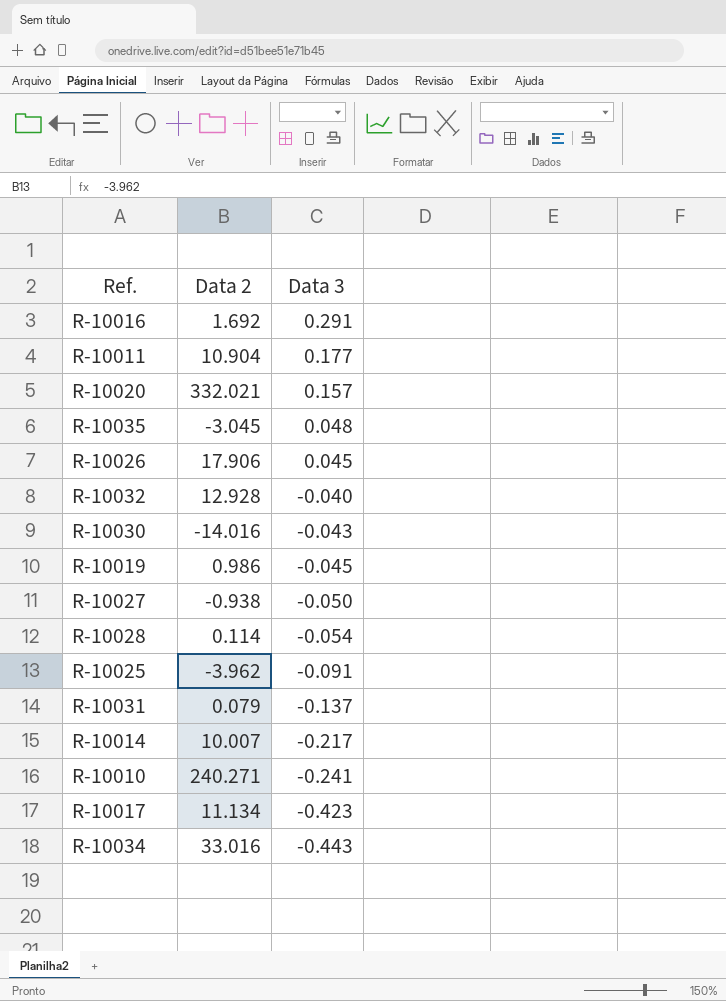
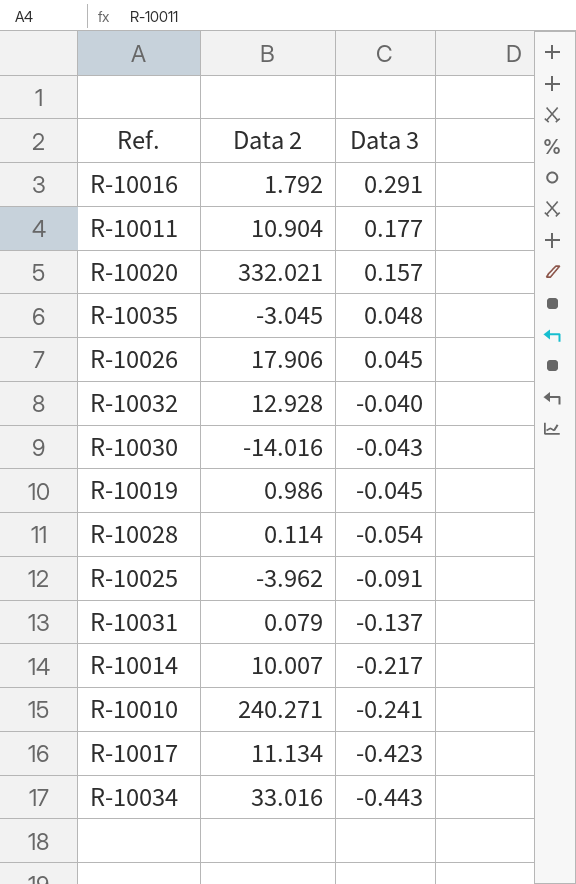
row R-10027: -0.938 | -0.050 -> none
R-10016 | Data 2: 1.692 -> 1.792

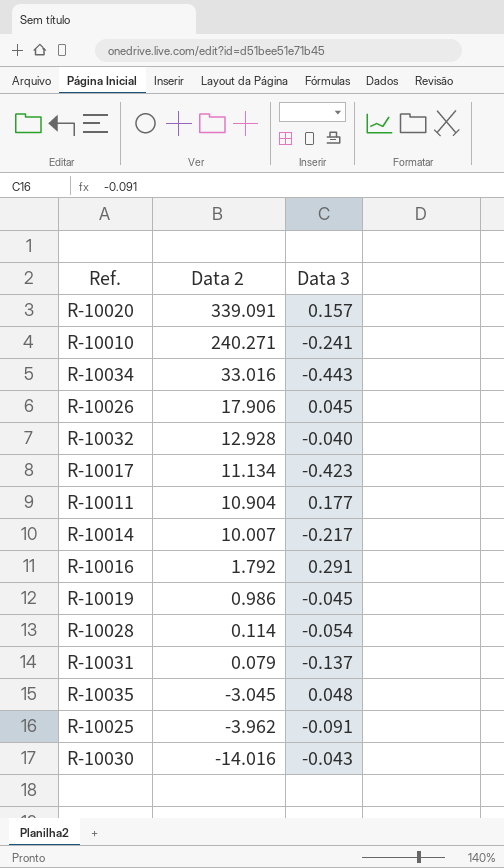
row order: Data 3 descending -> Data 2 descending
R-10020 | Data 2: 332.021 -> 339.091

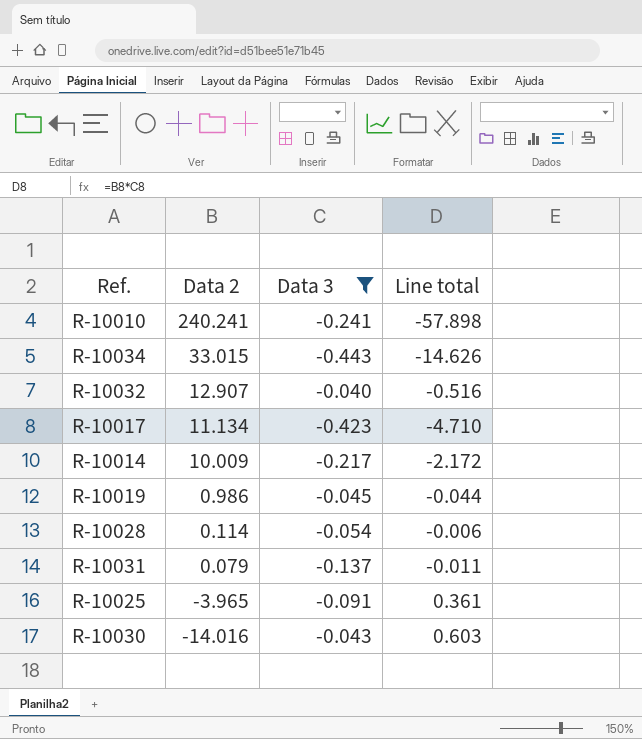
filter: none -> Data 3 <= -0.040
column Line total | formula: none -> [Data 2] * [Data 3]
R-10010 | Data 2: 240.271 -> 240.241
R-10034 | Data 2: 33.016 -> 33.015
R-10032 | Data 2: 12.928 -> 12.907
R-10014 | Data 2: 10.007 -> 10.009
R-10025 | Data 2: -3.962 -> -3.965

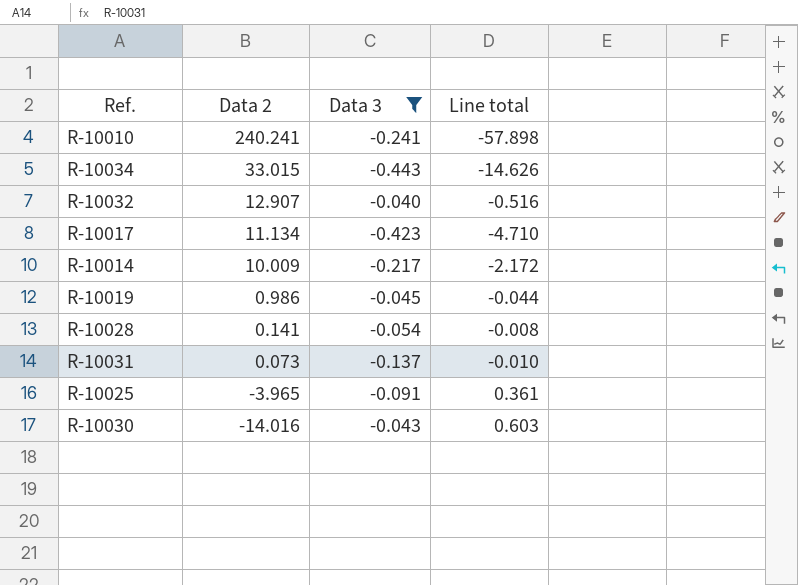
R-10028 | Data 2: 0.114 -> 0.141
R-10028 | Line total: -0.006 -> -0.008
R-10031 | Data 2: 0.079 -> 0.073
R-10031 | Line total: -0.011 -> -0.010

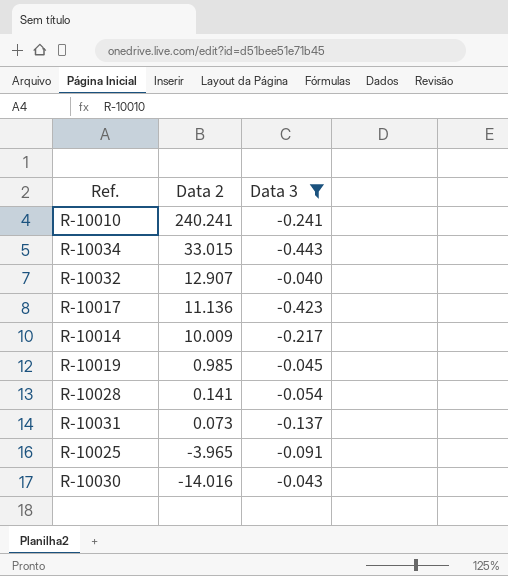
column Line total | formula: [Data 2] * [Data 3] -> none
R-10017 | Data 2: 11.134 -> 11.136
R-10019 | Data 2: 0.986 -> 0.985

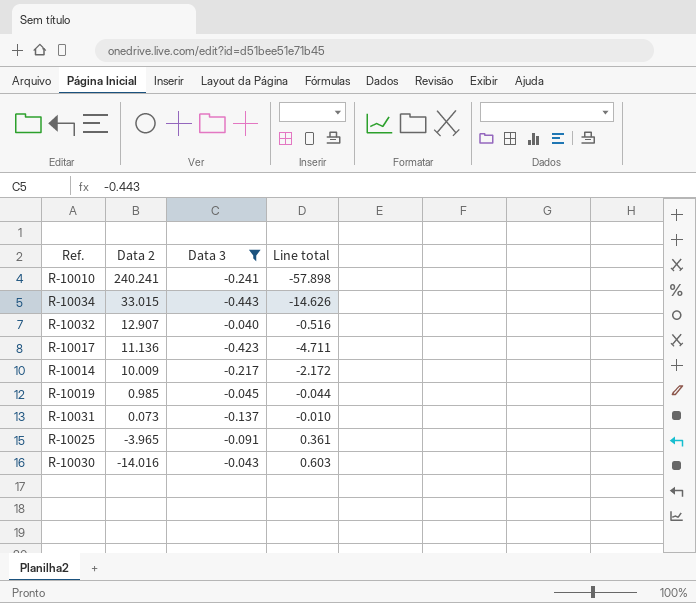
column Line total | formula: none -> [Data 2] * [Data 3]
row R-10028: 0.141 | -0.054 -> none

